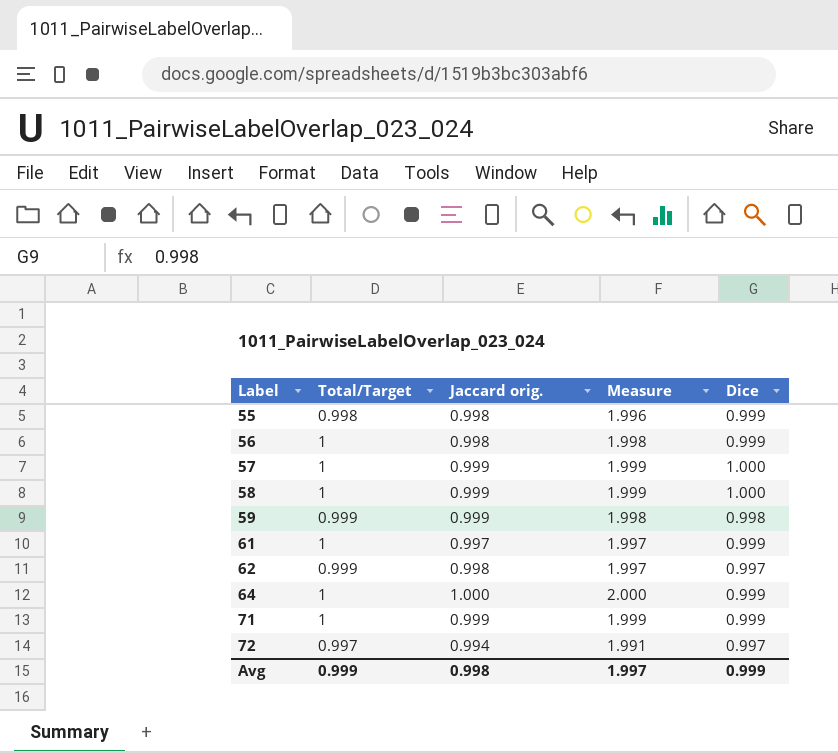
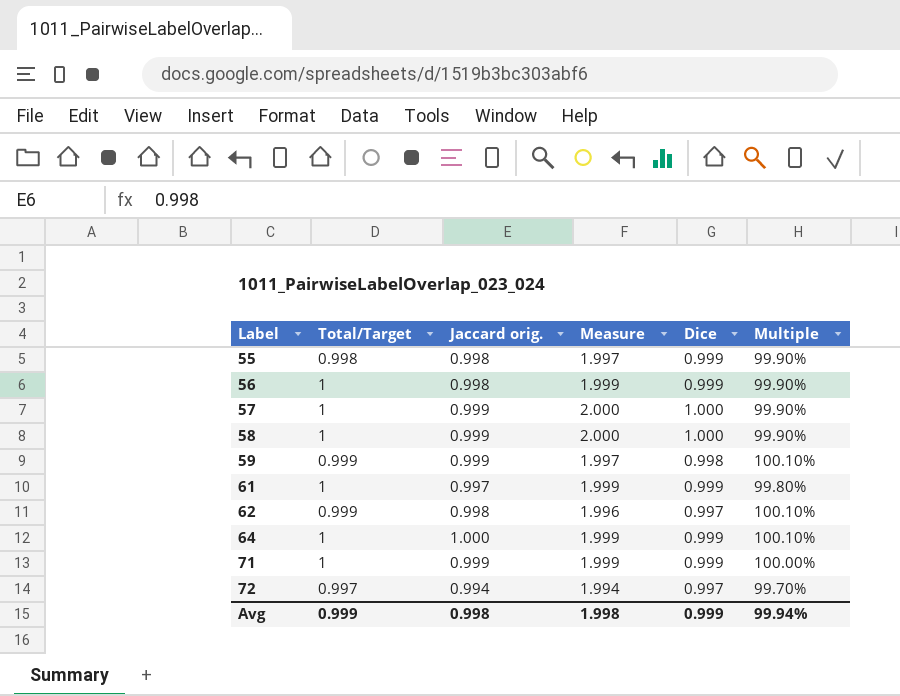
column Measure | formula: [Total/Target] + [Jaccard orig.] -> [Total/Target] + [Dice]
column Multiple | formula: none -> [Jaccard orig.] / [Dice]
Avg | Measure: 1.997 -> 1.998

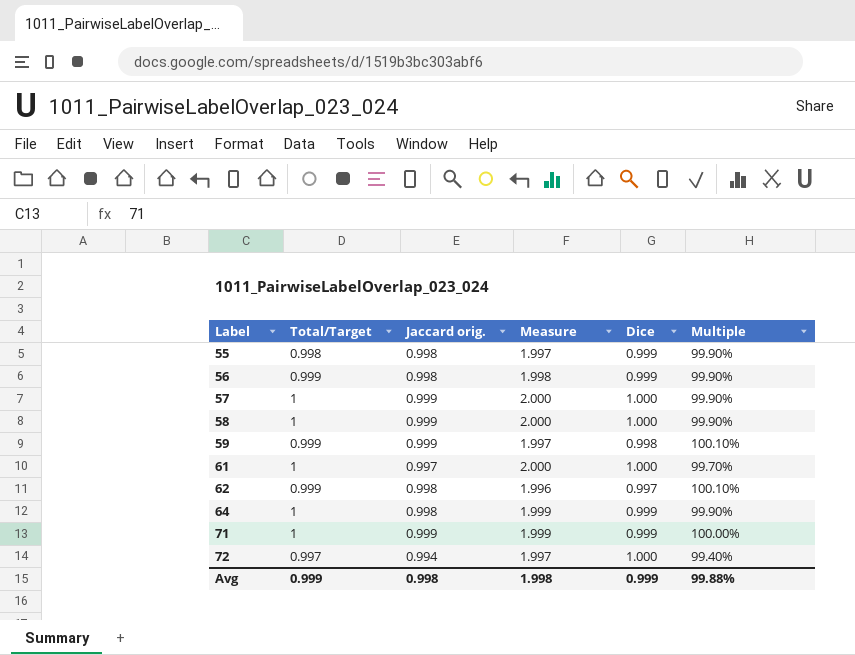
56 | Total/Target: 1 -> 0.999
56 | Measure: 1.999 -> 1.998
61 | Measure: 1.999 -> 2.000
61 | Dice: 0.999 -> 1.000
61 | Multiple: 99.80% -> 99.70%
64 | Jaccard orig.: 1.000 -> 0.998
64 | Multiple: 100.10% -> 99.90%
72 | Measure: 1.994 -> 1.997
72 | Dice: 0.997 -> 1.000
72 | Multiple: 99.70% -> 99.40%
Avg | Multiple: 99.94% -> 99.88%

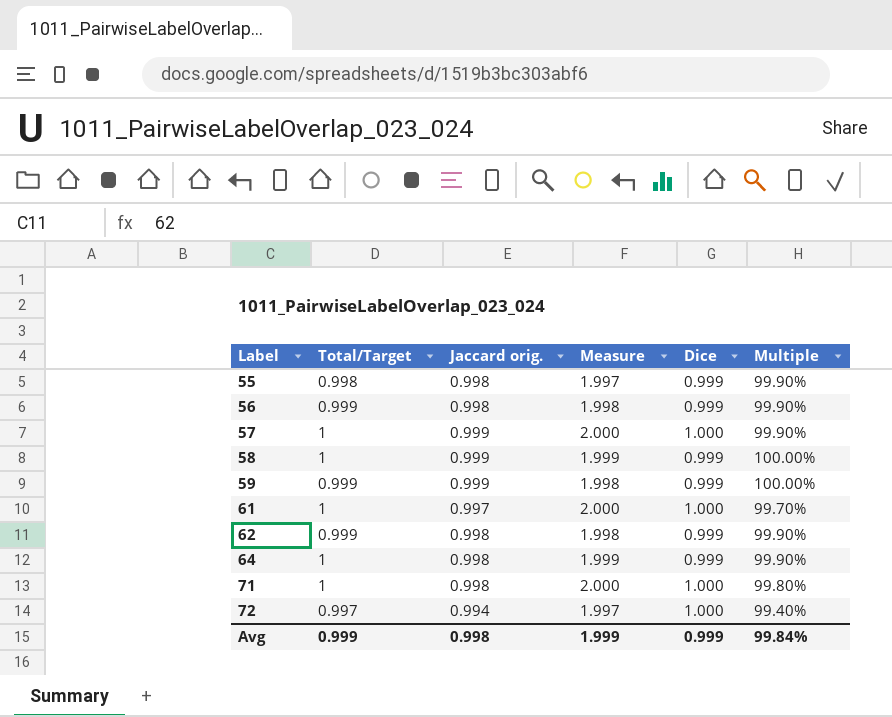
58 | Measure: 2.000 -> 1.999
58 | Dice: 1.000 -> 0.999
58 | Multiple: 99.90% -> 100.00%
59 | Measure: 1.997 -> 1.998
59 | Dice: 0.998 -> 0.999
59 | Multiple: 100.10% -> 100.00%
62 | Measure: 1.996 -> 1.998
62 | Dice: 0.997 -> 0.999
62 | Multiple: 100.10% -> 99.90%
71 | Jaccard orig.: 0.999 -> 0.998
71 | Measure: 1.999 -> 2.000
71 | Dice: 0.999 -> 1.000
71 | Multiple: 100.00% -> 99.80%
Avg | Measure: 1.998 -> 1.999
Avg | Multiple: 99.88% -> 99.84%

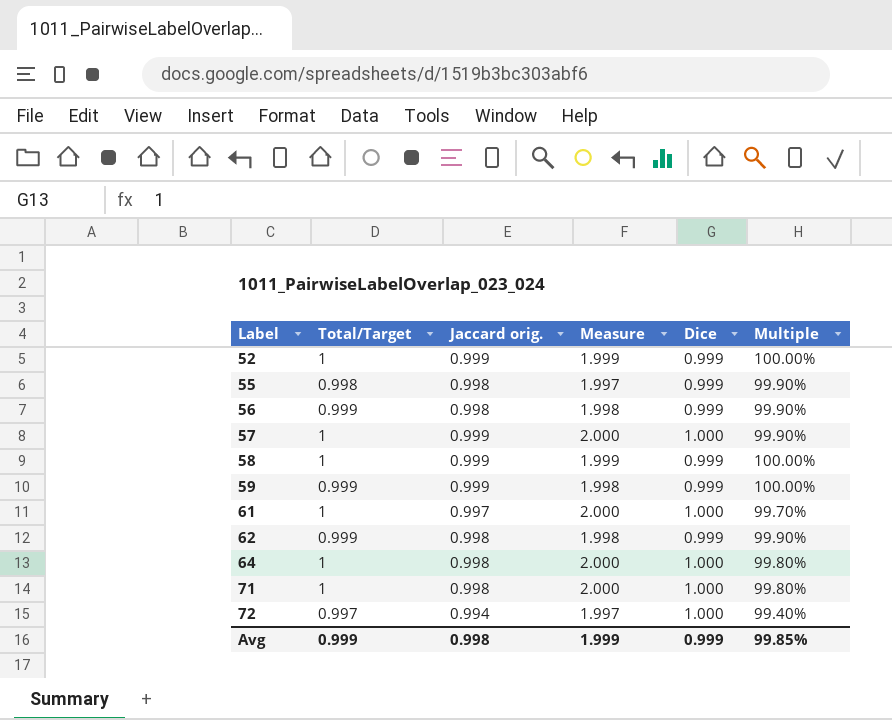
row 52: none -> 1 | 0.999 | 1.999 | 0.999 | 100.00%
64 | Measure: 1.999 -> 2.000
64 | Dice: 0.999 -> 1.000
64 | Multiple: 99.90% -> 99.80%
Avg | Multiple: 99.84% -> 99.85%

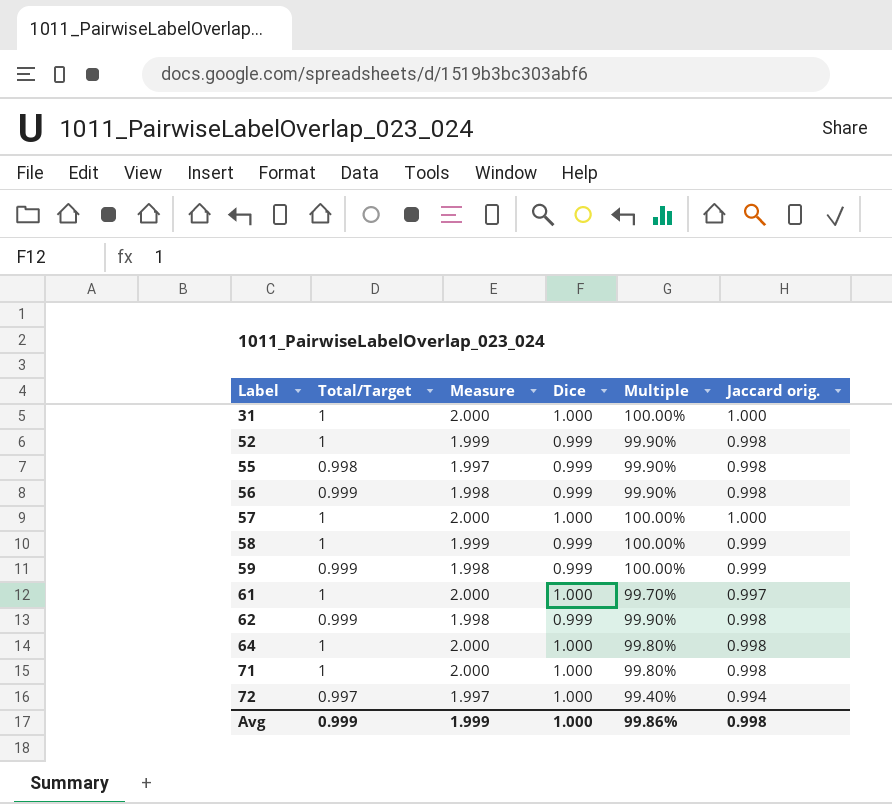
column Jaccard orig. | position: 3 -> 6
row 31: none -> 1 | 2.000 | 1.000 | 100.00% | 1.000
52 | Multiple: 100.00% -> 99.90%
52 | Jaccard orig.: 0.999 -> 0.998
57 | Multiple: 99.90% -> 100.00%
57 | Jaccard orig.: 0.999 -> 1.000
Avg | Dice: 0.999 -> 1.000
Avg | Multiple: 99.85% -> 99.86%

